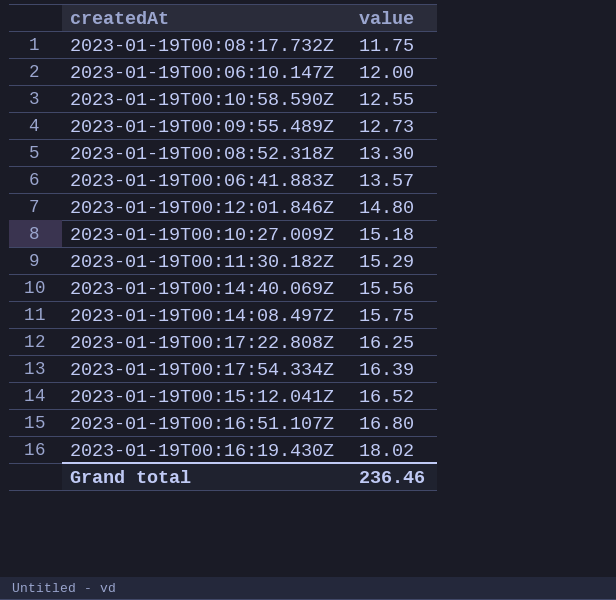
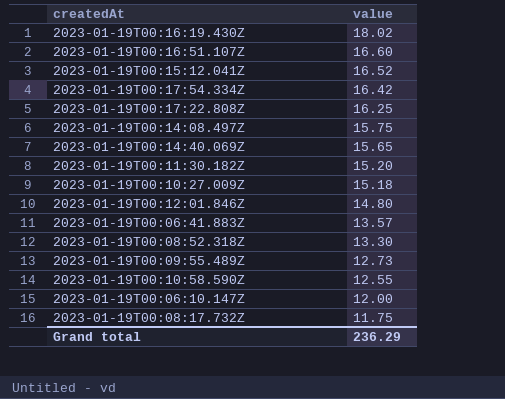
row order: value ascending -> value descending
2023-01-19T00:16:51.107Z | value: 16.80 -> 16.60
2023-01-19T00:17:54.334Z | value: 16.39 -> 16.42
2023-01-19T00:14:40.069Z | value: 15.56 -> 15.65
2023-01-19T00:11:30.182Z | value: 15.29 -> 15.20
Grand total | value: 236.46 -> 236.29

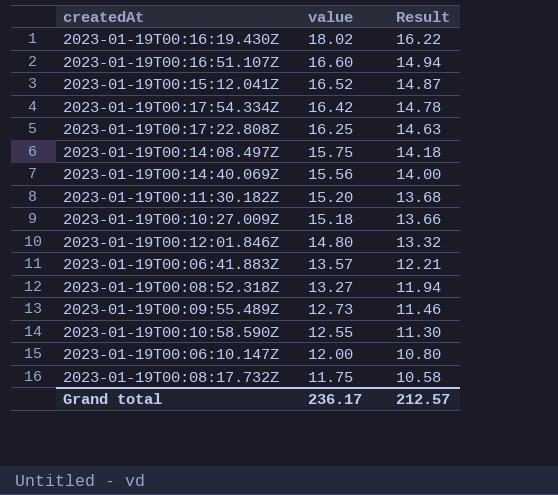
column Result | formula: none -> [value] * 0.9
2023-01-19T00:14:40.069Z | value: 15.65 -> 15.56
2023-01-19T00:08:52.318Z | value: 13.30 -> 13.27
Grand total | value: 236.29 -> 236.17

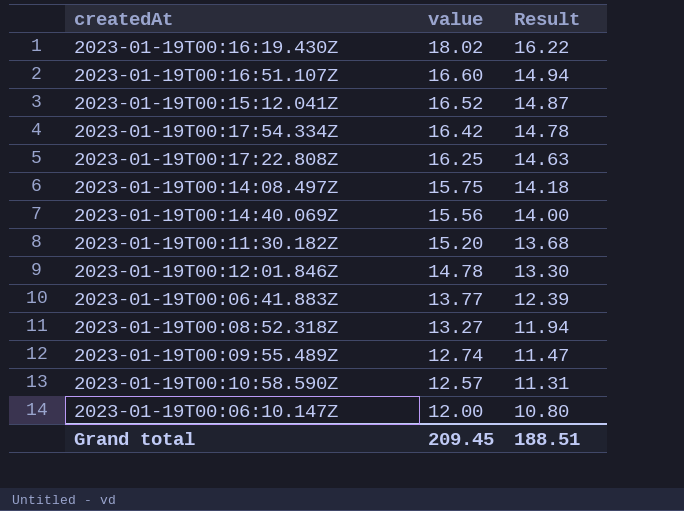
row 2023-01-19T00:10:27.009Z: 15.18 | 13.66 -> none
row 2023-01-19T00:08:17.732Z: 11.75 | 10.58 -> none
2023-01-19T00:12:01.846Z | value: 14.80 -> 14.78
2023-01-19T00:12:01.846Z | Result: 13.32 -> 13.30
2023-01-19T00:06:41.883Z | value: 13.57 -> 13.77
2023-01-19T00:06:41.883Z | Result: 12.21 -> 12.39
2023-01-19T00:09:55.489Z | value: 12.73 -> 12.74
2023-01-19T00:09:55.489Z | Result: 11.46 -> 11.47
2023-01-19T00:10:58.590Z | value: 12.55 -> 12.57
2023-01-19T00:10:58.590Z | Result: 11.30 -> 11.31
Grand total | value: 236.17 -> 209.45
Grand total | Result: 212.57 -> 188.51

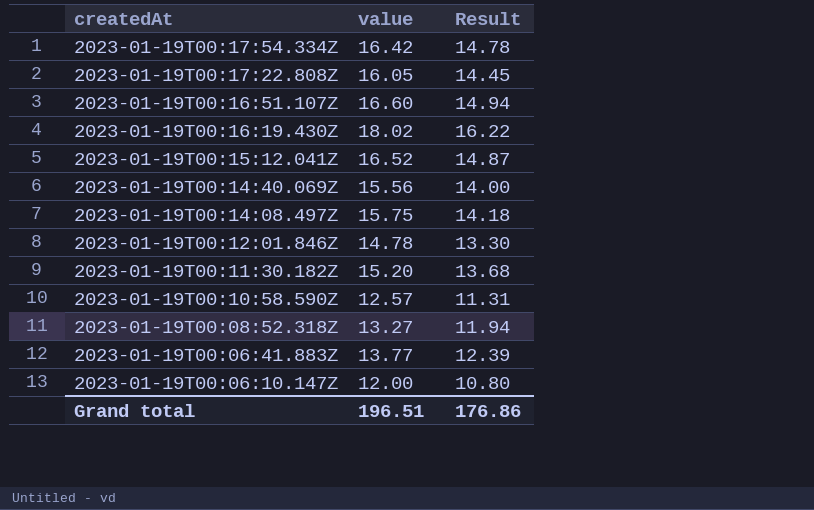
row order: value descending -> createdAt descending
row 2023-01-19T00:09:55.489Z: 12.74 | 11.47 -> none
2023-01-19T00:17:22.808Z | value: 16.25 -> 16.05
2023-01-19T00:17:22.808Z | Result: 14.63 -> 14.45
Grand total | value: 209.45 -> 196.51
Grand total | Result: 188.51 -> 176.86

